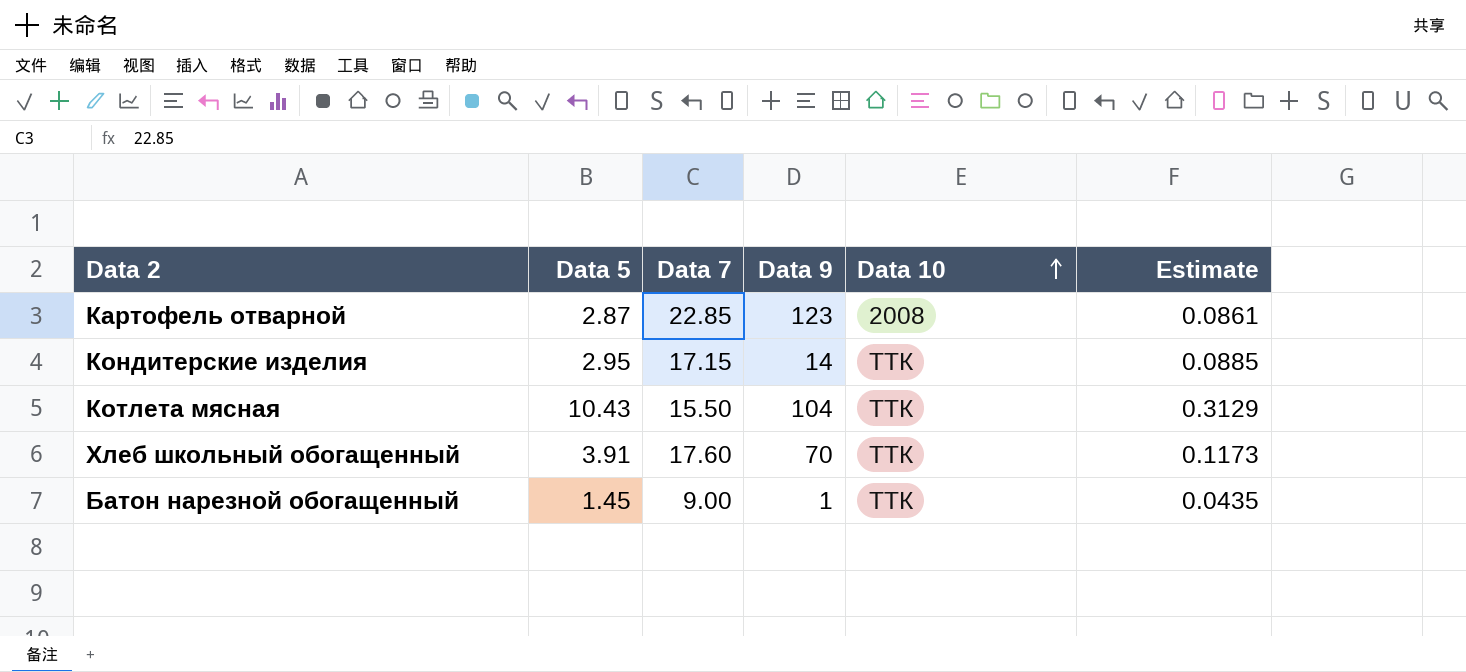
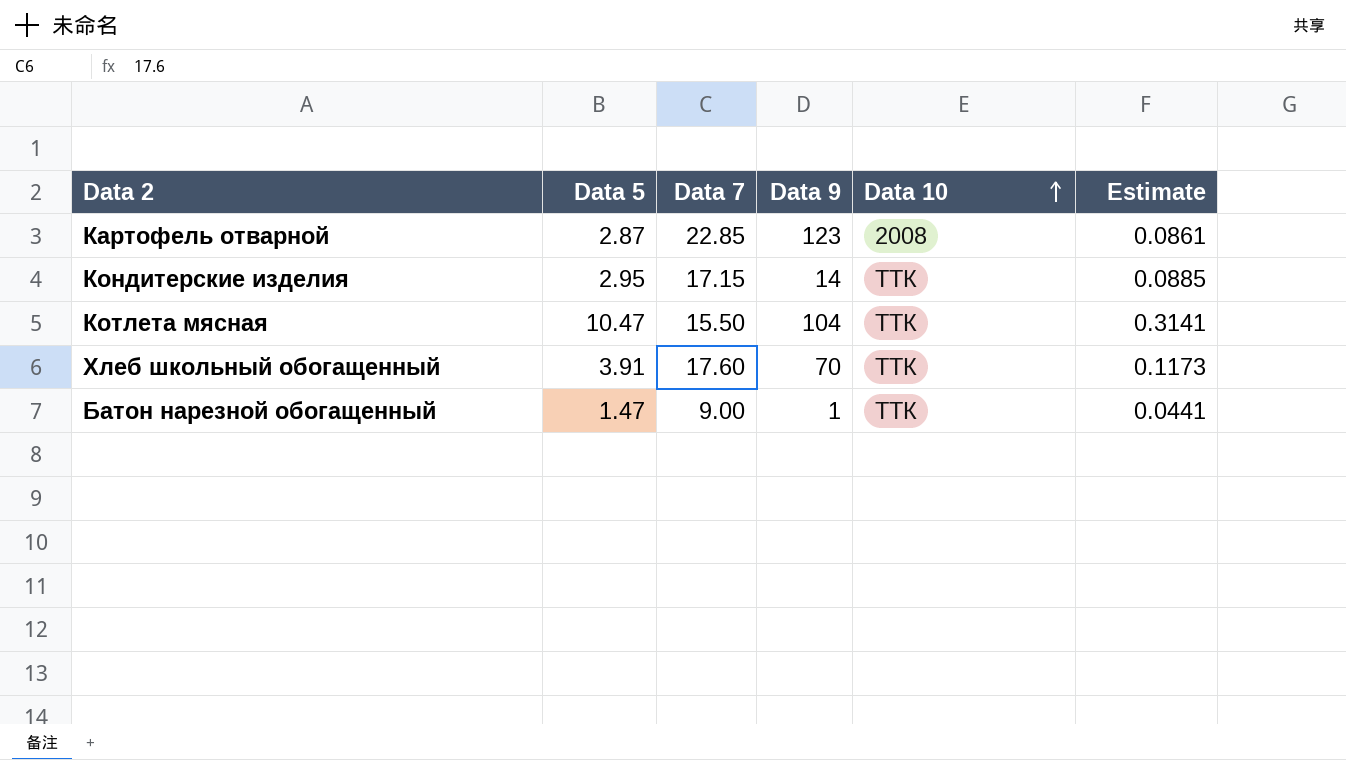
Котлета мясная | Data 5: 10.43 -> 10.47
Котлета мясная | Estimate: 0.3129 -> 0.3141
Батон нарезной обогащенный | Data 5: 1.45 -> 1.47
Батон нарезной обогащенный | Estimate: 0.0435 -> 0.0441

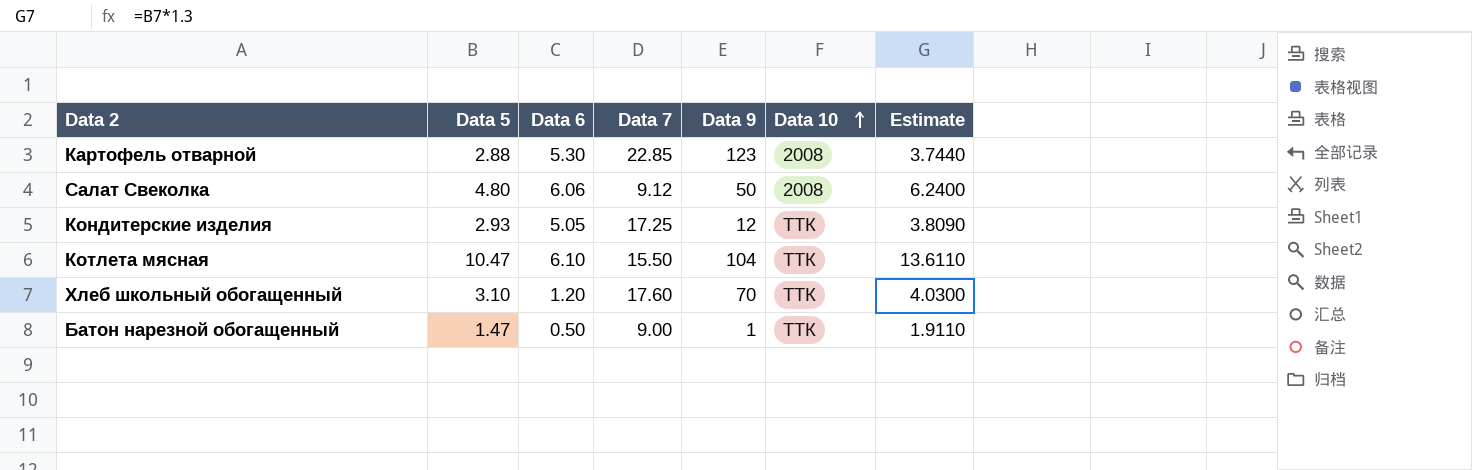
column Data 6 | position: none -> 3
column Estimate | formula: [Data 5] * 0.03 -> [Data 5] * 1.3
Картофель отварной | Data 5: 2.87 -> 2.88
row Салат Свеколка: none -> 4.80 | 6.06 | 9.12 | 50 | 2008 | 6.2400
Кондитерские изделия | Data 5: 2.95 -> 2.93
Кондитерские изделия | Data 7: 17.15 -> 17.25
Кондитерские изделия | Data 9: 14 -> 12
Хлеб школьный обогащенный | Data 5: 3.91 -> 3.10

